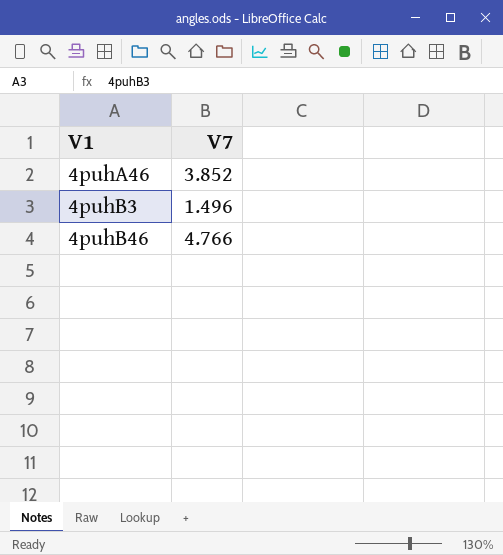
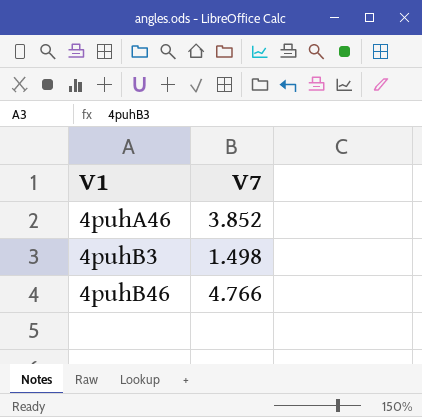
4puhB3 | V7: 1.496 -> 1.498

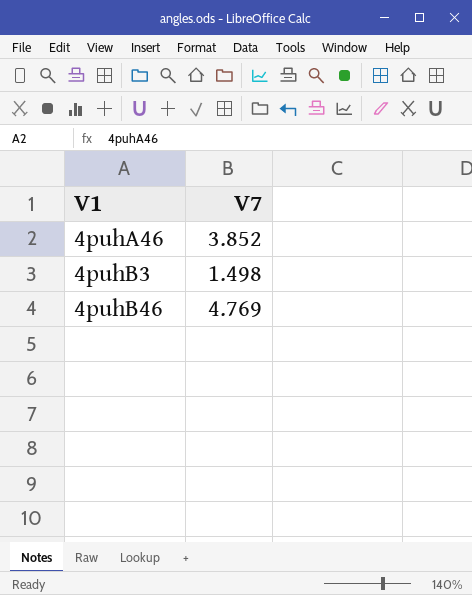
4puhB46 | V7: 4.766 -> 4.769

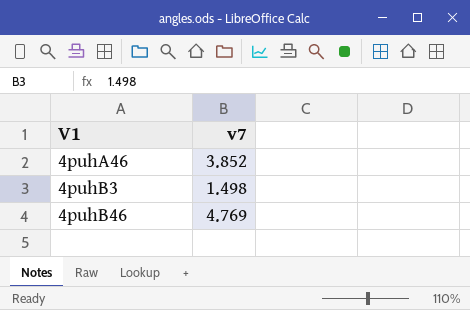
column name: V7 -> v7

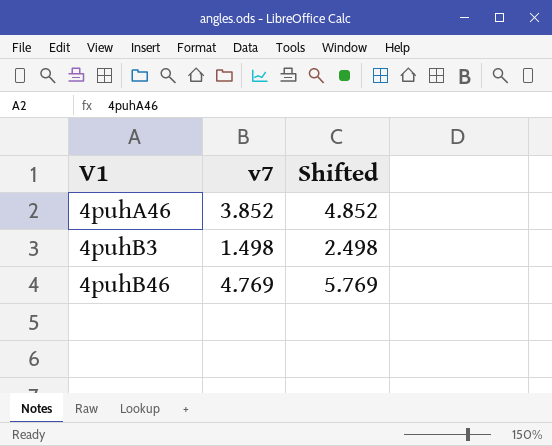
column Shifted | formula: none -> [v7] + 1

